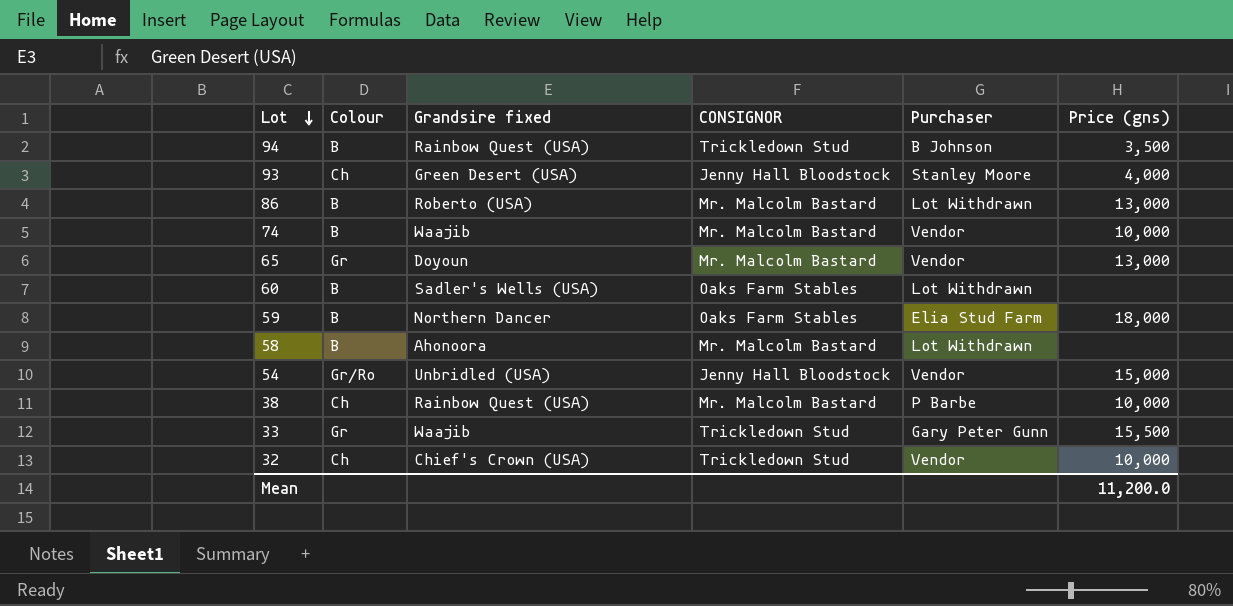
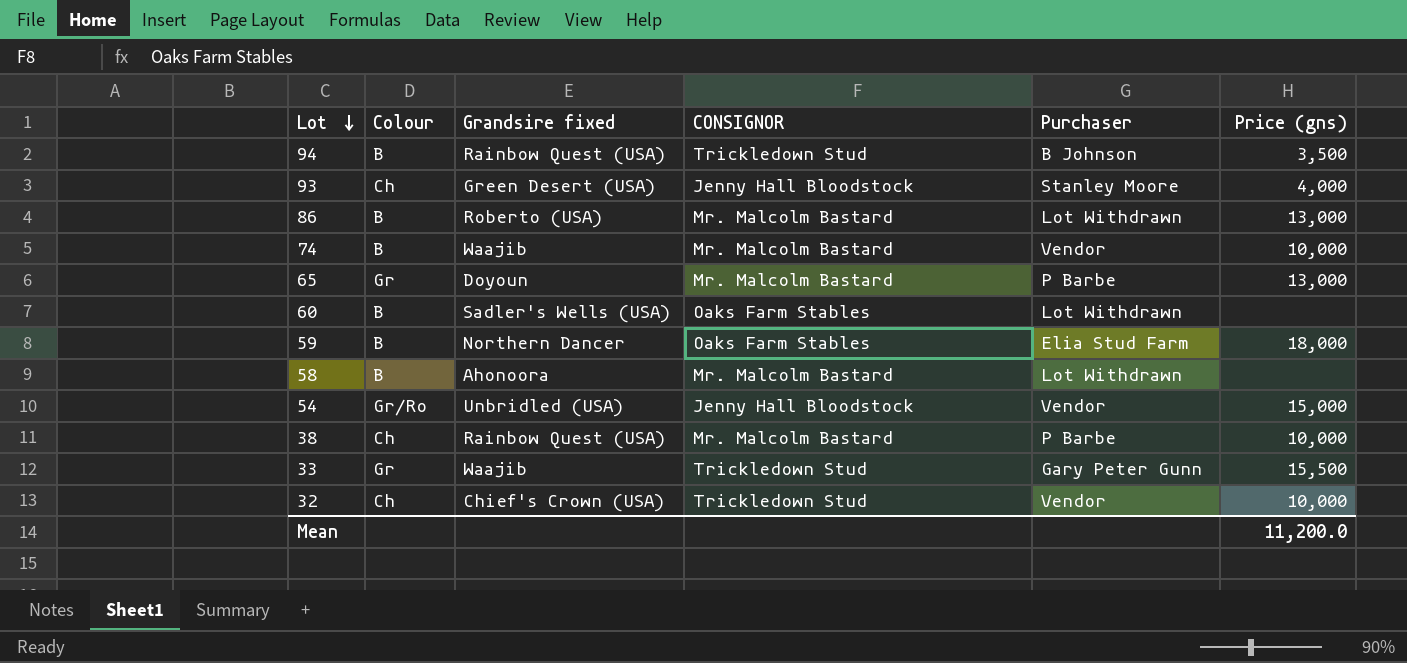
65 | Purchaser: Vendor -> P Barbe

